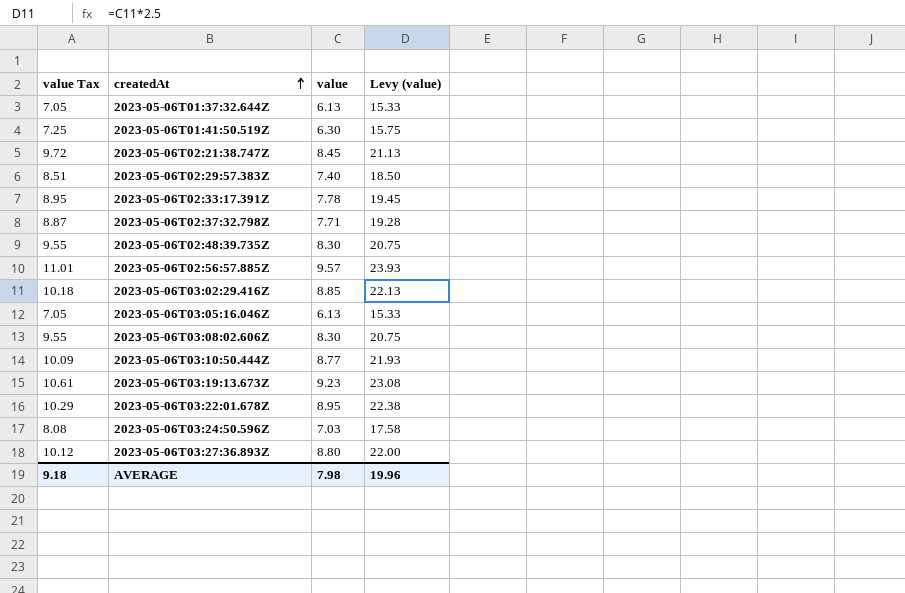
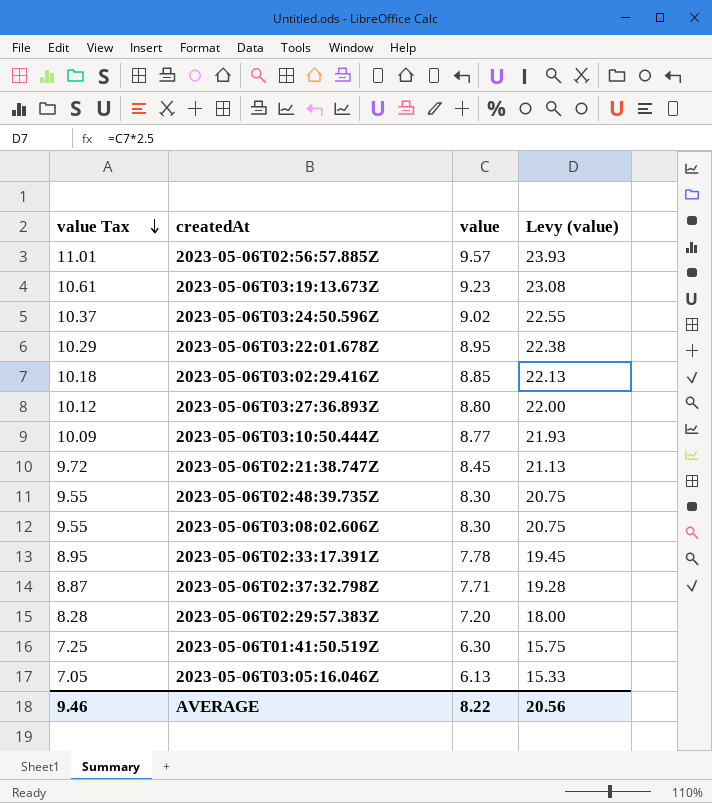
row order: createdAt ascending -> value Tax descending
row 2023-05-06T01:37:32.644Z: 7.05 | 6.13 | 15.33 -> none
2023-05-06T03:24:50.596Z | value Tax: 8.08 -> 10.37
2023-05-06T03:24:50.596Z | value: 7.03 -> 9.02
2023-05-06T03:24:50.596Z | Levy (value): 17.58 -> 22.55
2023-05-06T02:29:57.383Z | value Tax: 8.51 -> 8.28
2023-05-06T02:29:57.383Z | value: 7.40 -> 7.20
2023-05-06T02:29:57.383Z | Levy (value): 18.50 -> 18.00
AVERAGE | value Tax: 9.18 -> 9.46
AVERAGE | value: 7.98 -> 8.22
AVERAGE | Levy (value): 19.96 -> 20.56

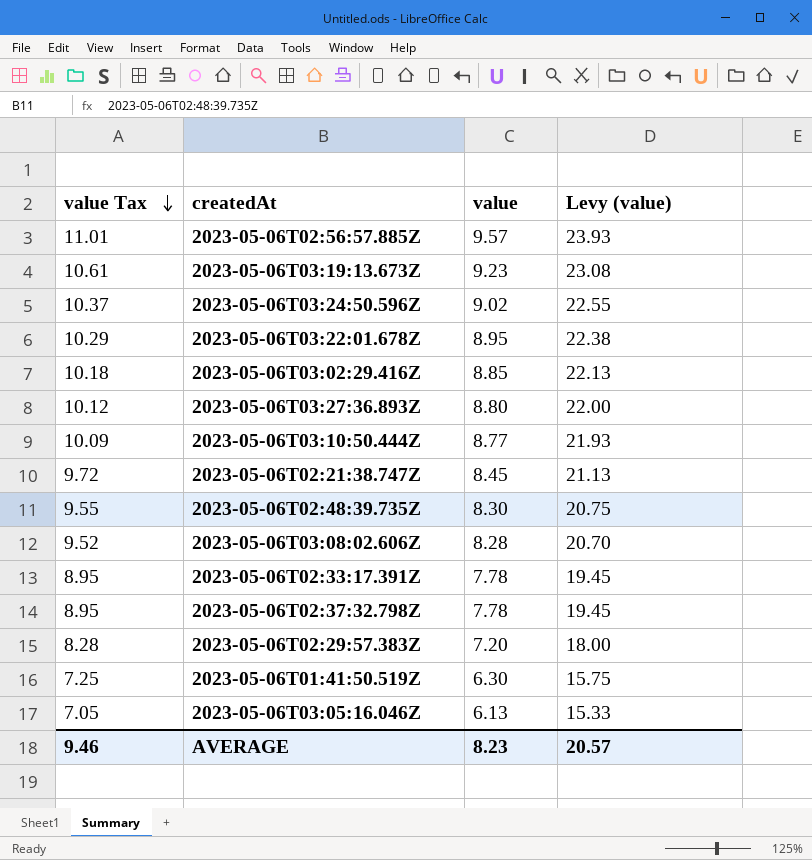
2023-05-06T03:08:02.606Z | value Tax: 9.55 -> 9.52
2023-05-06T03:08:02.606Z | value: 8.30 -> 8.28
2023-05-06T03:08:02.606Z | Levy (value): 20.75 -> 20.70
2023-05-06T02:37:32.798Z | value Tax: 8.87 -> 8.95
2023-05-06T02:37:32.798Z | value: 7.71 -> 7.78
2023-05-06T02:37:32.798Z | Levy (value): 19.28 -> 19.45
AVERAGE | value: 8.22 -> 8.23
AVERAGE | Levy (value): 20.56 -> 20.57

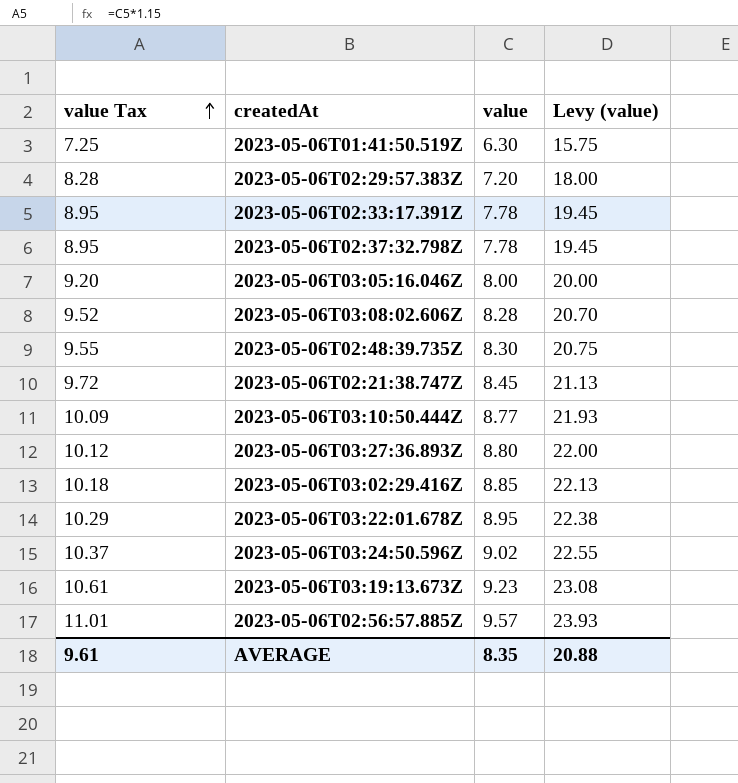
row order: value Tax descending -> value Tax ascending
2023-05-06T03:05:16.046Z | value Tax: 7.05 -> 9.20
2023-05-06T03:05:16.046Z | value: 6.13 -> 8.00
2023-05-06T03:05:16.046Z | Levy (value): 15.33 -> 20.00
AVERAGE | value Tax: 9.46 -> 9.61
AVERAGE | value: 8.23 -> 8.35
AVERAGE | Levy (value): 20.57 -> 20.88

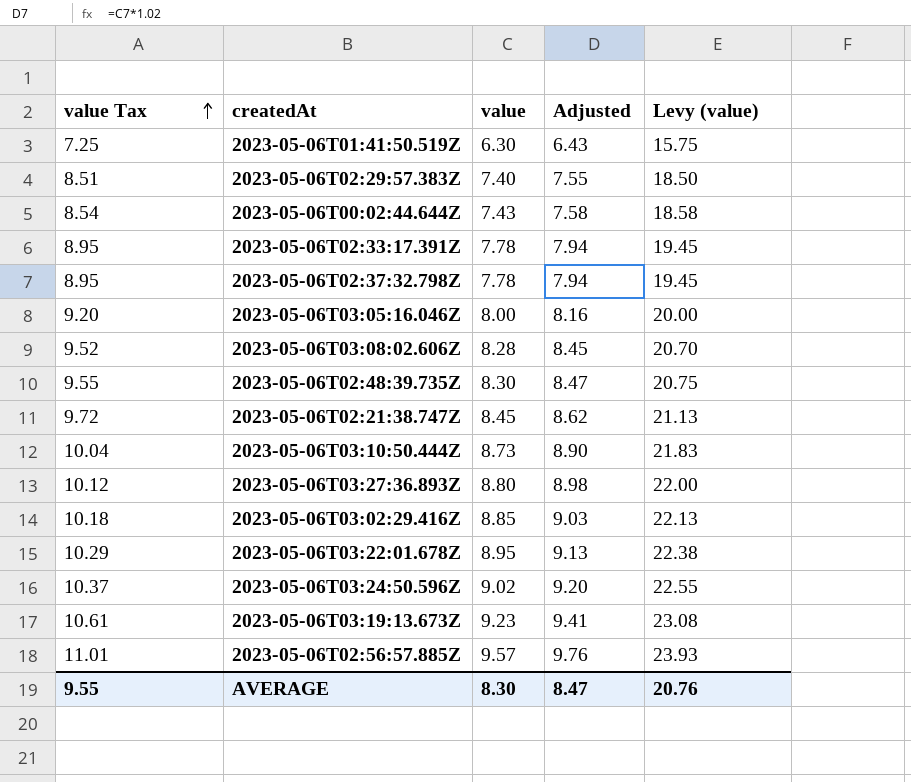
column Adjusted | formula: none -> [value] * 1.02
2023-05-06T02:29:57.383Z | value Tax: 8.28 -> 8.51
2023-05-06T02:29:57.383Z | value: 7.20 -> 7.40
2023-05-06T02:29:57.383Z | Levy (value): 18.00 -> 18.50
row 2023-05-06T00:02:44.644Z: none -> 8.54 | 7.43 | 7.58 | 18.58
2023-05-06T03:10:50.444Z | value Tax: 10.09 -> 10.04
2023-05-06T03:10:50.444Z | value: 8.77 -> 8.73
2023-05-06T03:10:50.444Z | Levy (value): 21.93 -> 21.83
AVERAGE | value Tax: 9.61 -> 9.55
AVERAGE | value: 8.35 -> 8.30
AVERAGE | Levy (value): 20.88 -> 20.76

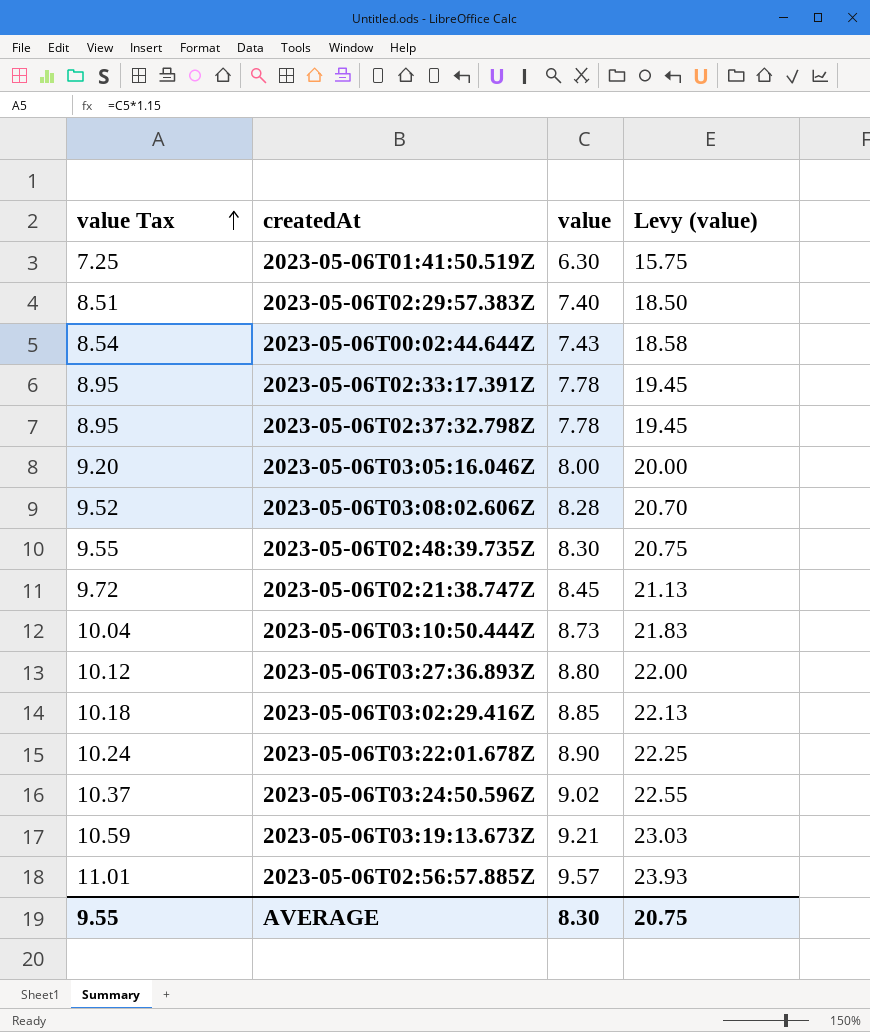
column Adjusted | formula: [value] * 1.02 -> none
2023-05-06T03:22:01.678Z | value Tax: 10.29 -> 10.24
2023-05-06T03:22:01.678Z | value: 8.95 -> 8.90
2023-05-06T03:22:01.678Z | Levy (value): 22.38 -> 22.25
2023-05-06T03:19:13.673Z | value Tax: 10.61 -> 10.59
2023-05-06T03:19:13.673Z | value: 9.23 -> 9.21
2023-05-06T03:19:13.673Z | Levy (value): 23.08 -> 23.03
AVERAGE | Levy (value): 20.76 -> 20.75

